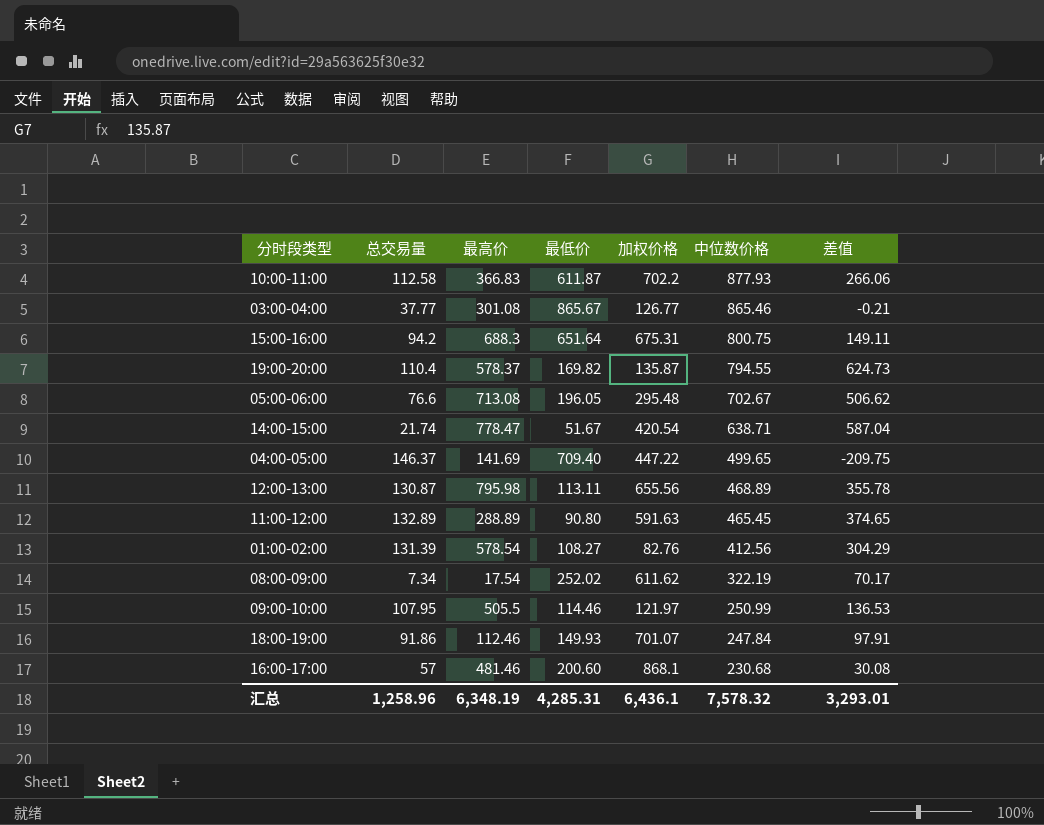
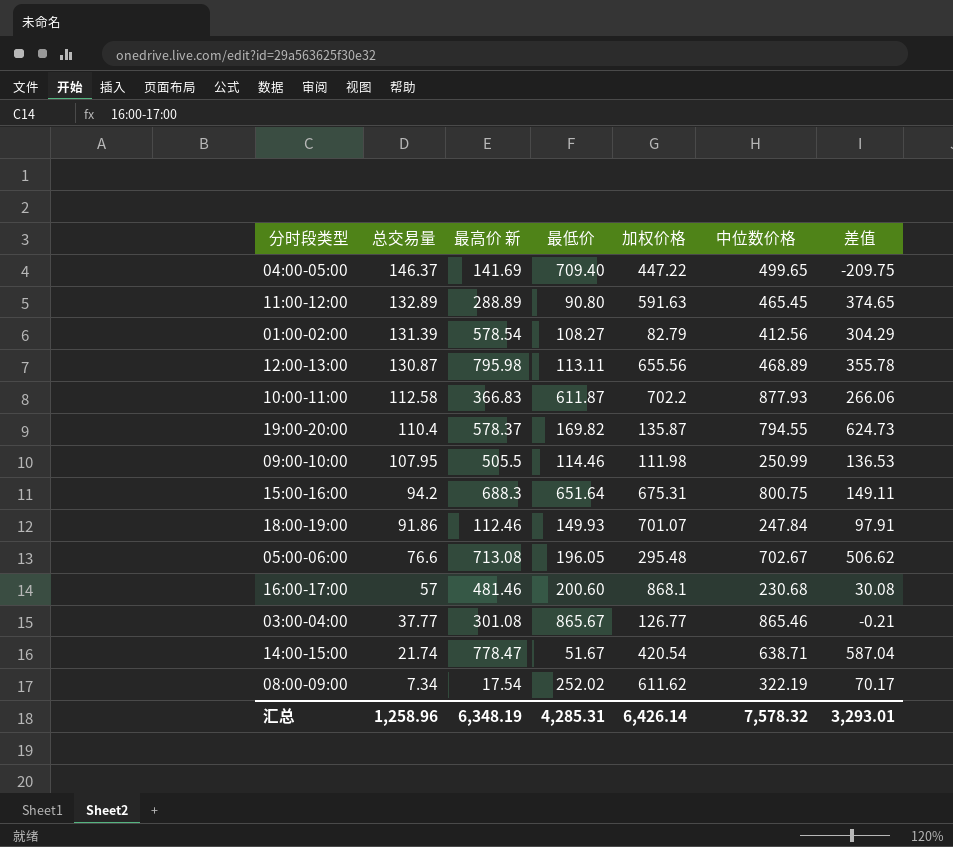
row order: 中位数价格 descending -> 总交易量 descending
column name: 最高价 -> 最高价 新
01:00-02:00 | 加权价格: 82.76 -> 82.79
09:00-10:00 | 加权价格: 121.97 -> 111.98
汇总 | 加权价格: 6,436.1 -> 6,426.14

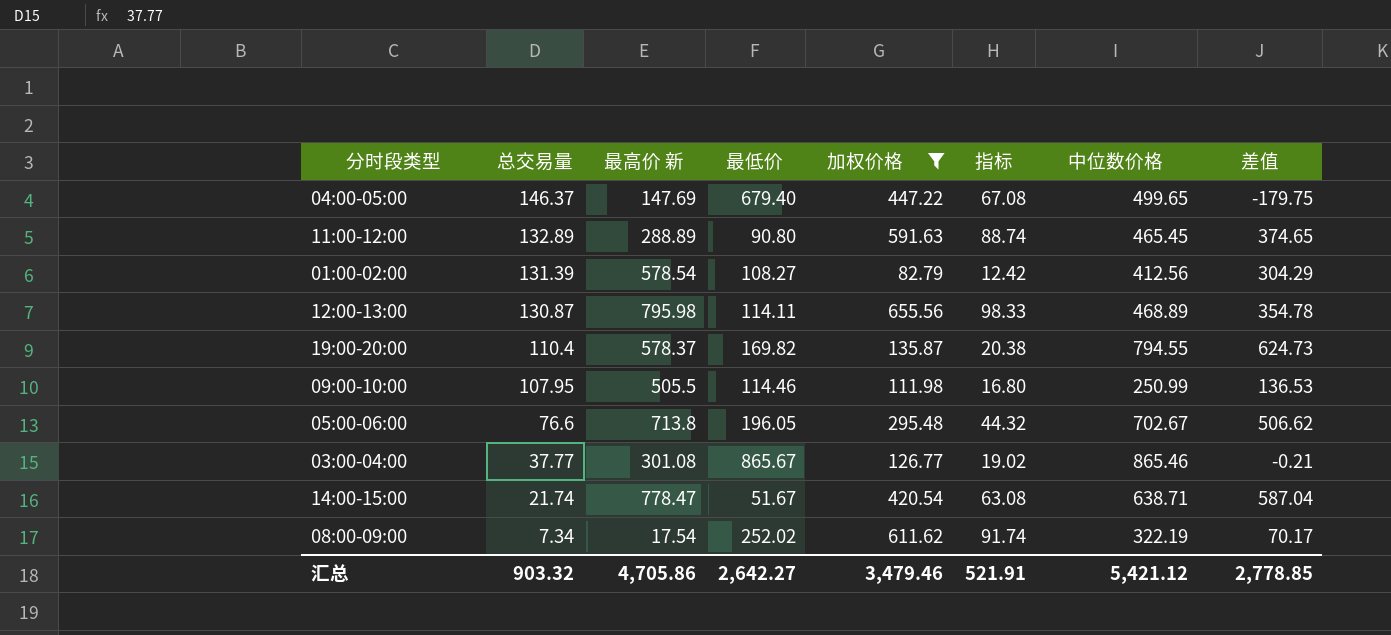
filter: none -> 加权价格 <= 655.56
column 指标 | formula: none -> [加权价格] * 0.15
04:00-05:00 | 最高价 新: 141.69 -> 147.69
04:00-05:00 | 最低价: 709.40 -> 679.40
04:00-05:00 | 差值: -209.75 -> -179.75
12:00-13:00 | 最低价: 113.11 -> 114.11
12:00-13:00 | 差值: 355.78 -> 354.78
05:00-06:00 | 最高价 新: 713.08 -> 713.8
汇总 | 总交易量: 1,258.96 -> 903.32
汇总 | 最高价 新: 6,348.19 -> 4,705.86
汇总 | 最低价: 4,285.31 -> 2,642.27
汇总 | 加权价格: 6,426.14 -> 3,479.46
汇总 | 中位数价格: 7,578.32 -> 5,421.12
汇总 | 差值: 3,293.01 -> 2,778.85

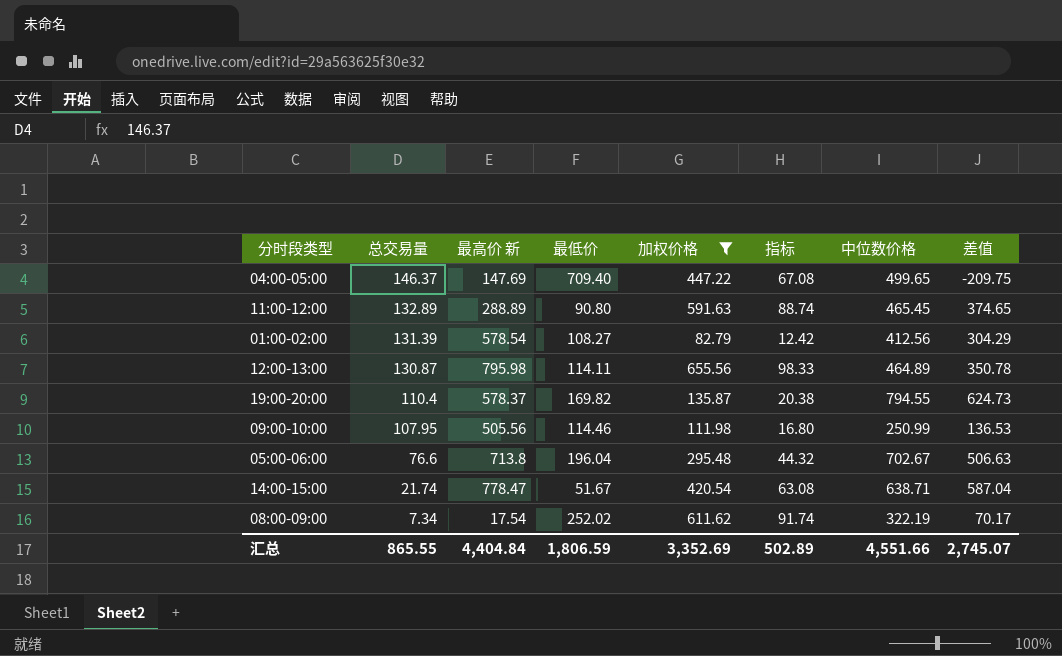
row 03:00-04:00: 37.77 | 301.08 | 865.67 | 126.77 | 19.02 | 865.46 | -0.21 -> none
04:00-05:00 | 最低价: 679.40 -> 709.40
04:00-05:00 | 差值: -179.75 -> -209.75
12:00-13:00 | 中位数价格: 468.89 -> 464.89
12:00-13:00 | 差值: 354.78 -> 350.78
09:00-10:00 | 最高价 新: 505.5 -> 505.56
05:00-06:00 | 最低价: 196.05 -> 196.04
05:00-06:00 | 差值: 506.62 -> 506.63
汇总 | 总交易量: 903.32 -> 865.55
汇总 | 最高价 新: 4,705.86 -> 4,404.84
汇总 | 最低价: 2,642.27 -> 1,806.59
汇总 | 加权价格: 3,479.46 -> 3,352.69
汇总 | 指标: 521.91 -> 502.89
汇总 | 中位数价格: 5,421.12 -> 4,551.66
汇总 | 差值: 2,778.85 -> 2,745.07

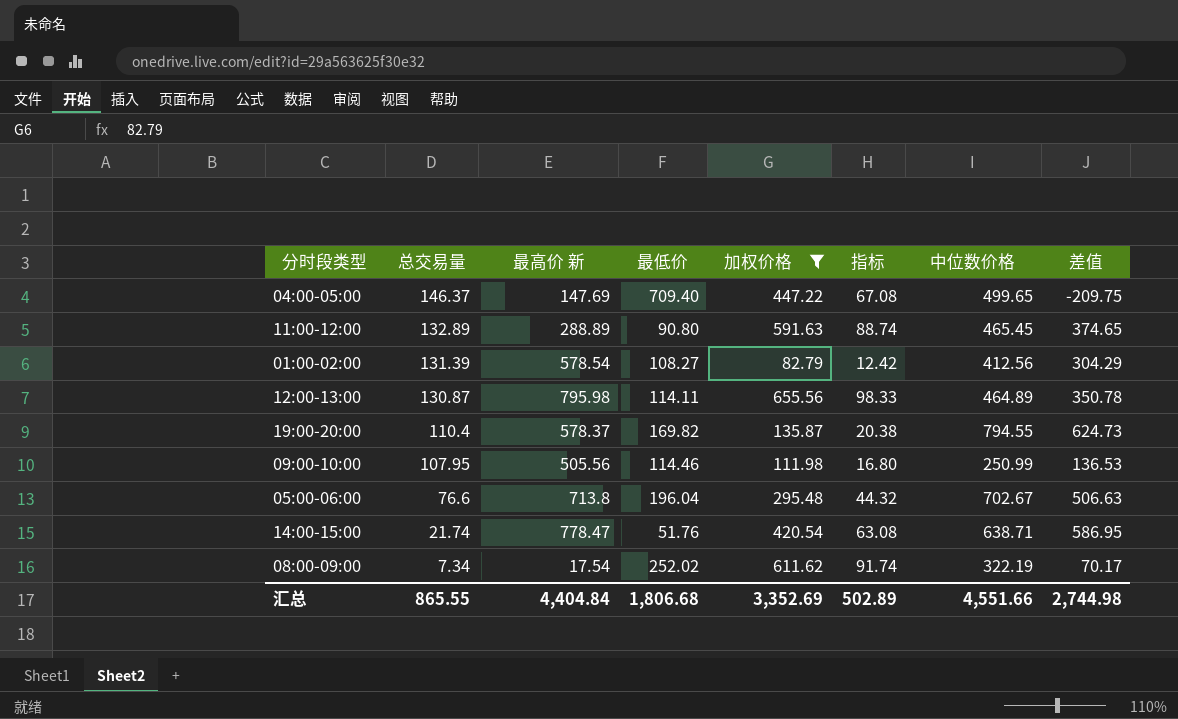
14:00-15:00 | 最低价: 51.67 -> 51.76
14:00-15:00 | 差值: 587.04 -> 586.95
汇总 | 最低价: 1,806.59 -> 1,806.68
汇总 | 差值: 2,745.07 -> 2,744.98

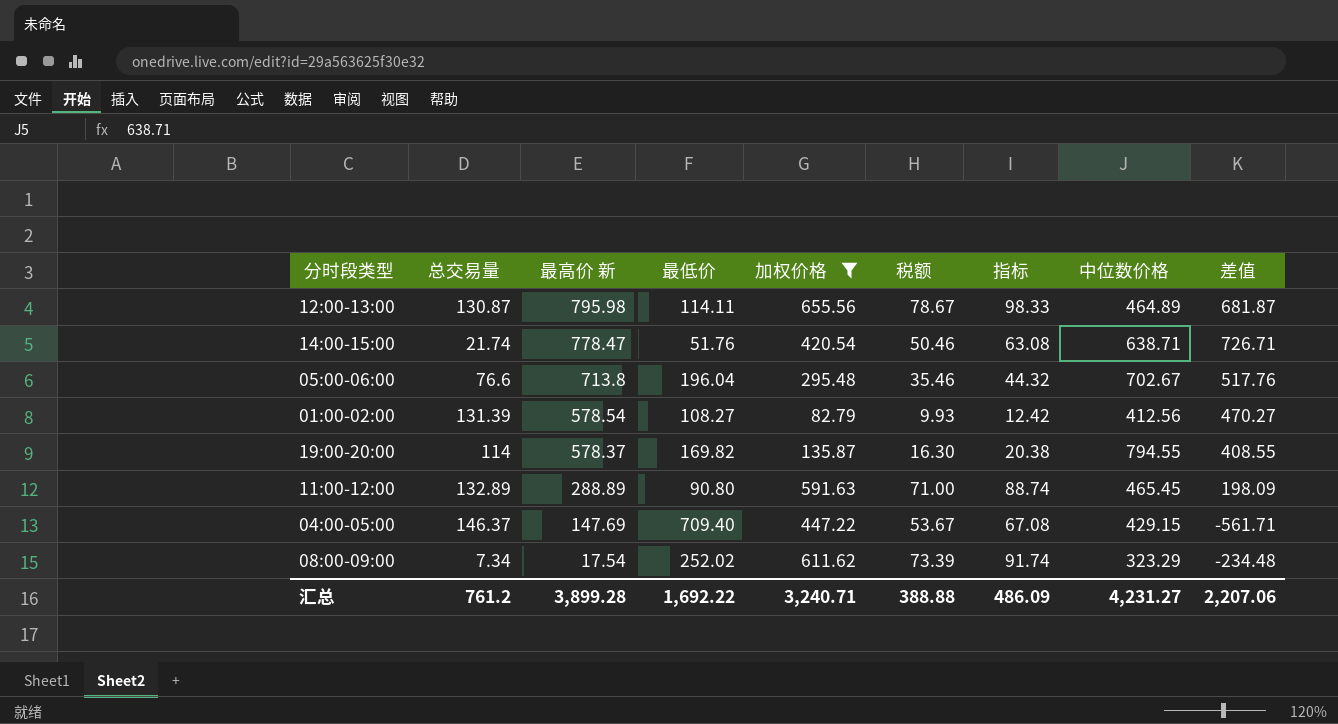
row order: 总交易量 descending -> 最高价 新 descending
column 税额 | formula: none -> [加权价格] * 0.12
column 差值 | formula: [中位数价格] - [最低价] -> [最高价 新] - [最低价]
row 09:00-10:00: 107.95 | 505.56 | 114.46 | 111.98 | 16.80 | 250.99 | 136.53 -> none
19:00-20:00 | 总交易量: 110.4 -> 114
04:00-05:00 | 中位数价格: 499.65 -> 429.15
08:00-09:00 | 中位数价格: 322.19 -> 323.29
汇总 | 总交易量: 865.55 -> 761.2
汇总 | 最高价 新: 4,404.84 -> 3,899.28
汇总 | 最低价: 1,806.68 -> 1,692.22
汇总 | 加权价格: 3,352.69 -> 3,240.71
汇总 | 指标: 502.89 -> 486.09
汇总 | 中位数价格: 4,551.66 -> 4,231.27
汇总 | 差值: 2,744.98 -> 2,207.06

